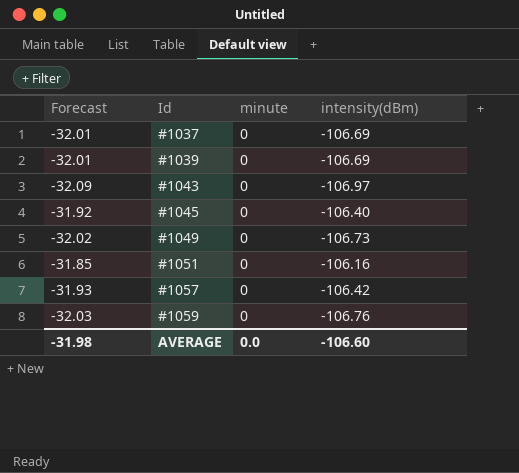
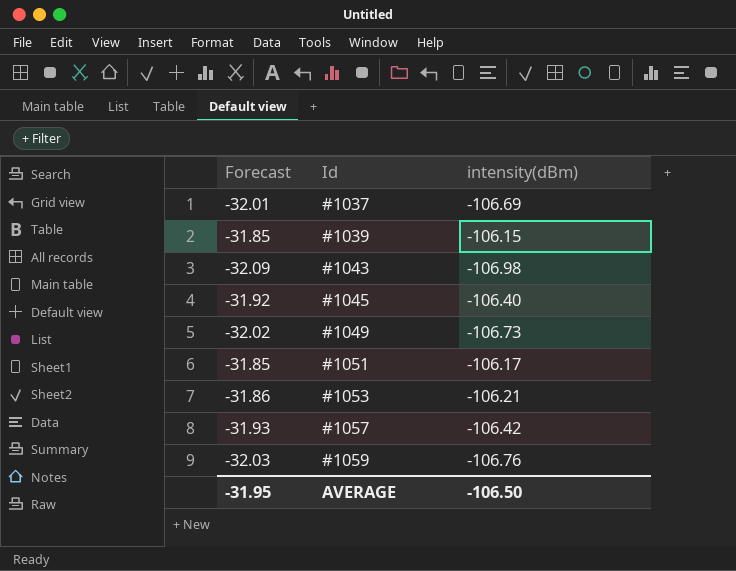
column minute | position: 3 -> none
#1039 | Forecast: -32.01 -> -31.85
#1039 | intensity(dBm): -106.69 -> -106.15
#1043 | intensity(dBm): -106.97 -> -106.98
#1051 | intensity(dBm): -106.16 -> -106.17
row #1053: none -> -31.86 | -106.21
AVERAGE | Forecast: -31.98 -> -31.95
AVERAGE | intensity(dBm): -106.60 -> -106.50

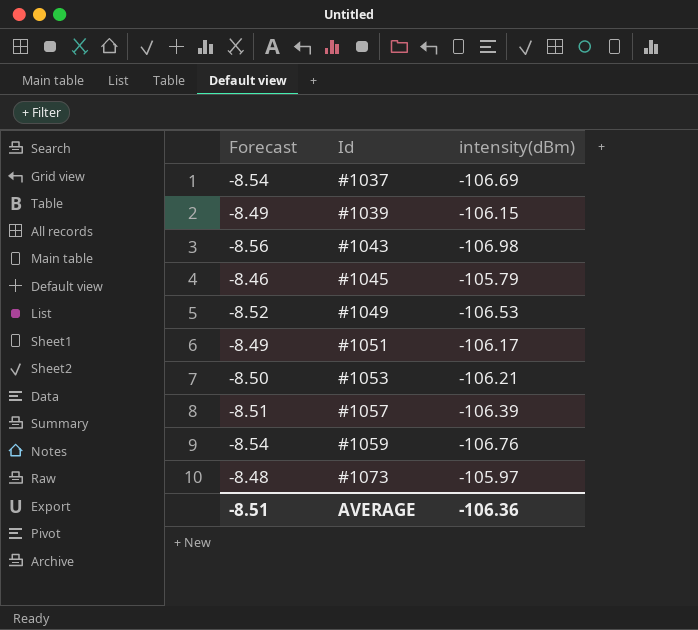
column Forecast | formula: [intensity(dBm)] * 0.3 -> [intensity(dBm)] * 0.08
#1045 | intensity(dBm): -106.40 -> -105.79
#1049 | intensity(dBm): -106.73 -> -106.53
#1057 | intensity(dBm): -106.42 -> -106.39
row #1073: none -> -8.48 | -105.97
AVERAGE | Forecast: -31.95 -> -8.51
AVERAGE | intensity(dBm): -106.50 -> -106.36

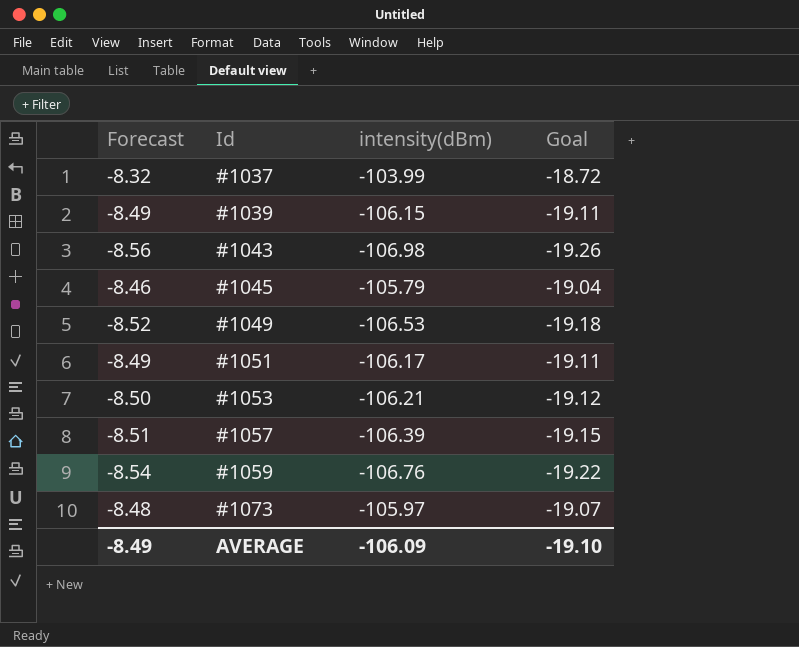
column Goal | formula: none -> [intensity(dBm)] * 0.18
#1037 | Forecast: -8.54 -> -8.32
#1037 | intensity(dBm): -106.69 -> -103.99
AVERAGE | Forecast: -8.51 -> -8.49
AVERAGE | intensity(dBm): -106.36 -> -106.09

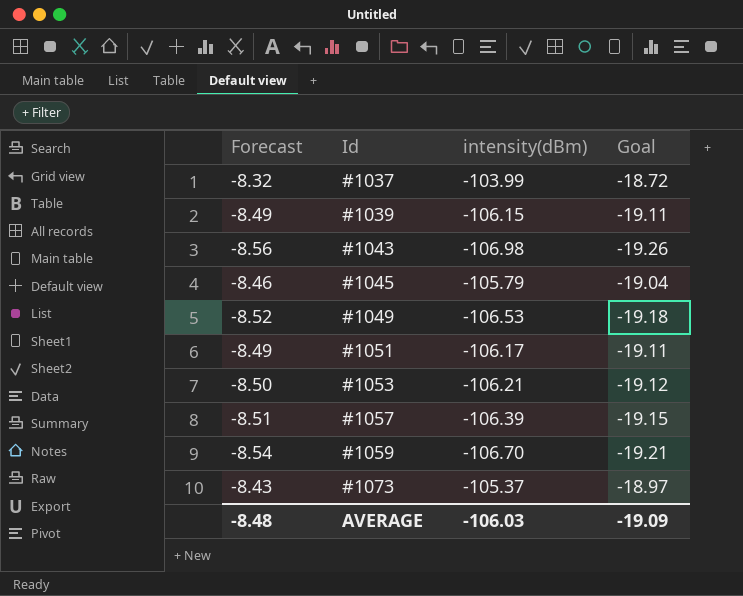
#1059 | intensity(dBm): -106.76 -> -106.70
#1059 | Goal: -19.22 -> -19.21
#1073 | Forecast: -8.48 -> -8.43
#1073 | intensity(dBm): -105.97 -> -105.37
#1073 | Goal: -19.07 -> -18.97
AVERAGE | Forecast: -8.49 -> -8.48
AVERAGE | intensity(dBm): -106.09 -> -106.03
AVERAGE | Goal: -19.10 -> -19.09

